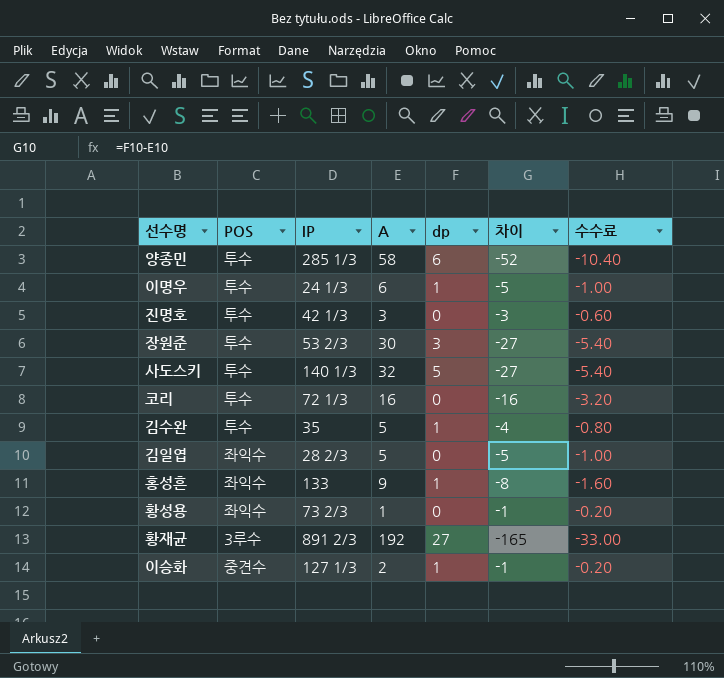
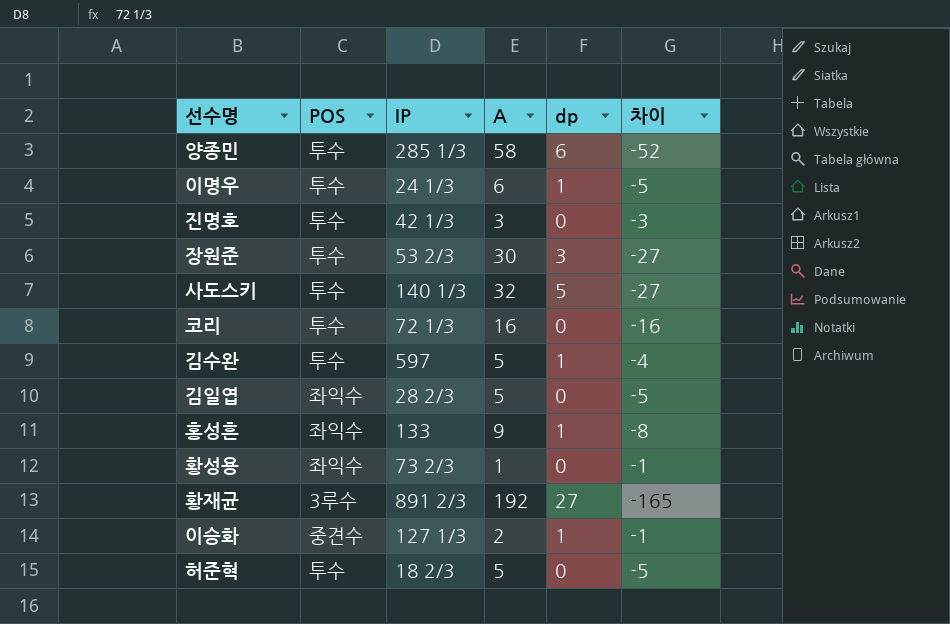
column 수수료 | formula: [차이] * 0.2 -> none
김수완 | IP: 35 -> 597
row 허준혁: none -> 투수 | 18 2/3 | 5 | 0 | -5

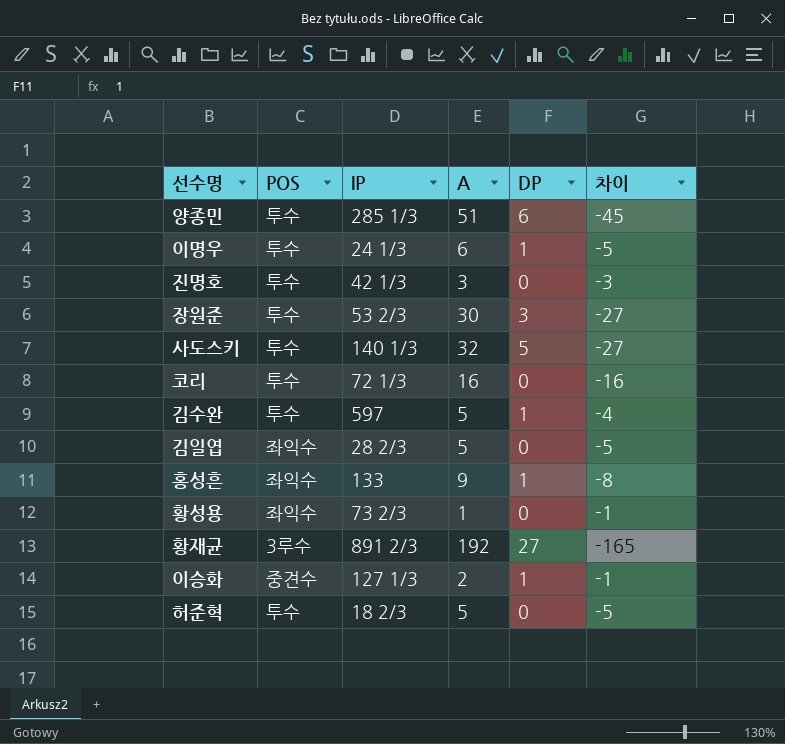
column name: dp -> DP
양종민 | A: 58 -> 51
양종민 | 차이: -52 -> -45

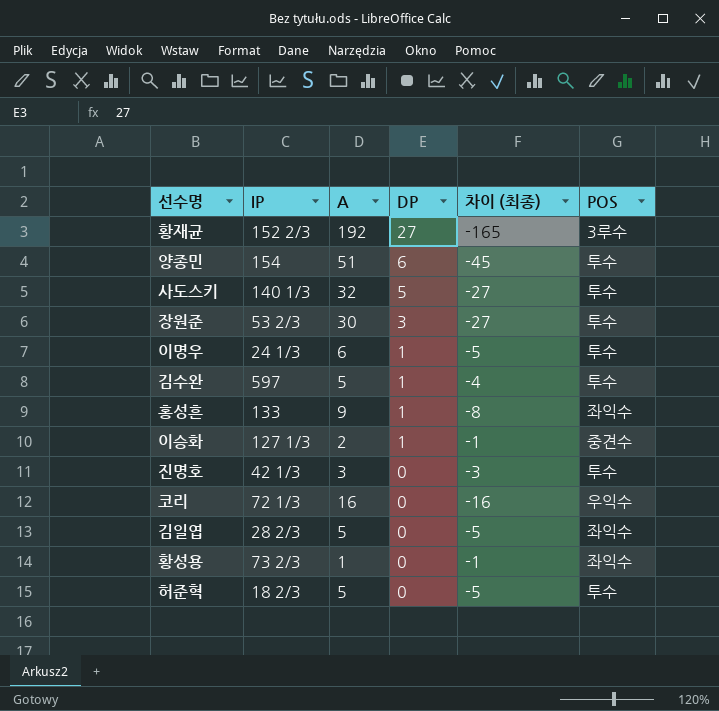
row order: none -> DP descending
column name: 차이 -> 차이 (최종)
column POS | position: 2 -> 6
황재균 | IP: 891 2/3 -> 152 2/3
양종민 | IP: 285 1/3 -> 154
코리 | POS: 투수 -> 우익수

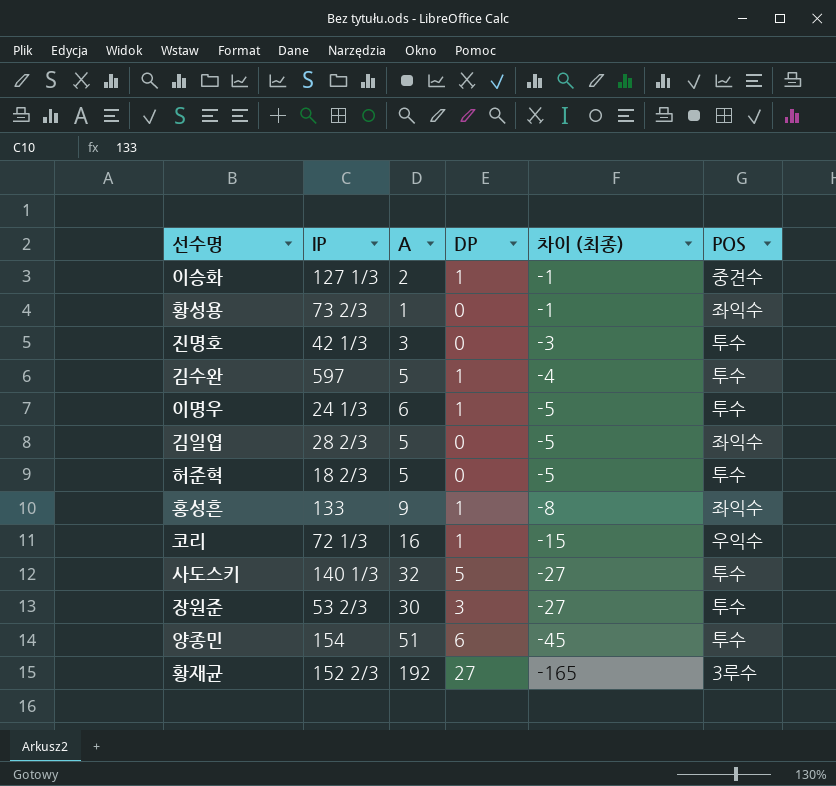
row order: DP descending -> 차이 (최종) descending
코리 | DP: 0 -> 1
코리 | 차이 (최종): -16 -> -15

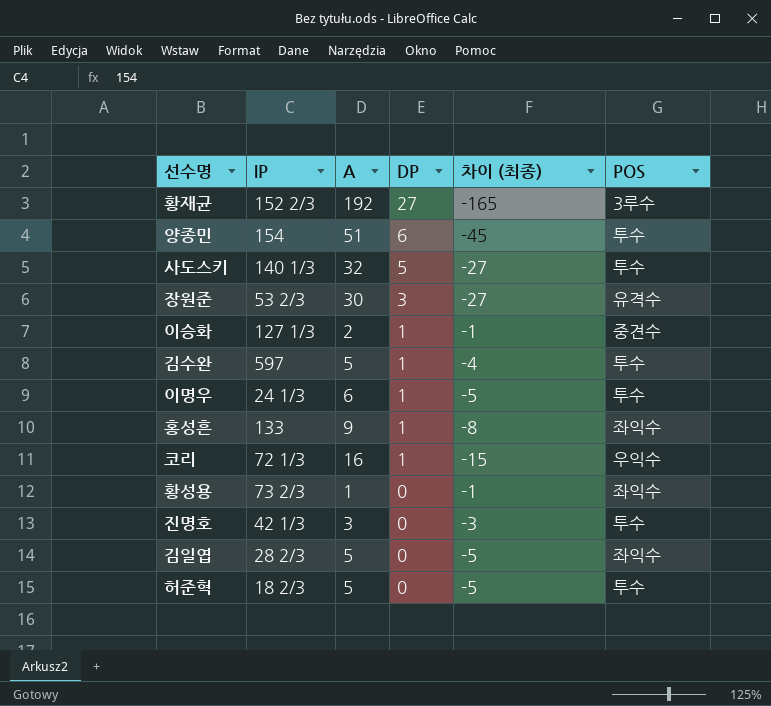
row order: 차이 (최종) descending -> DP descending
장원준 | POS: 투수 -> 유격수

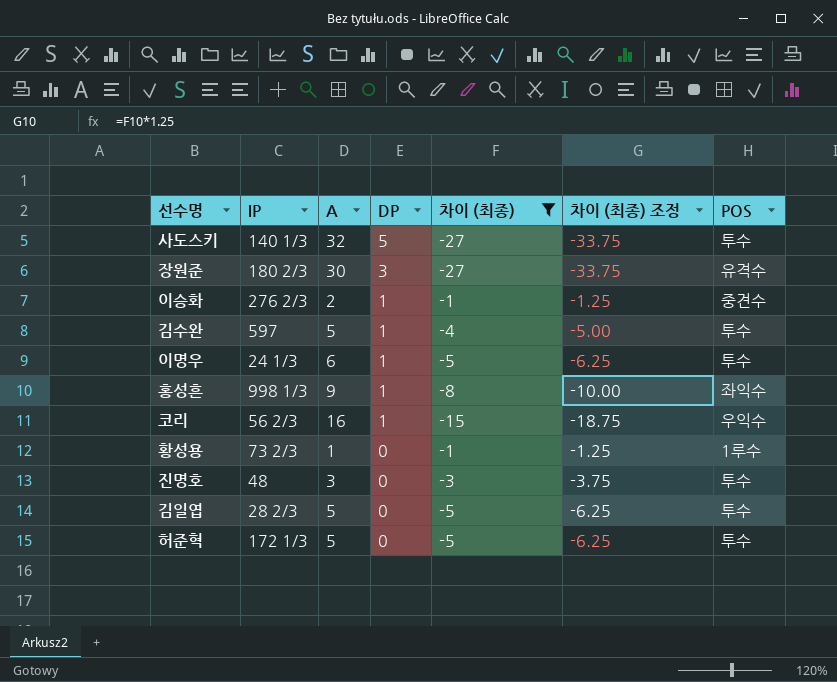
filter: none -> 차이 (최종) >= -27
column 차이 (최종) 조정 | formula: none -> [차이 (최종)] * 1.25
장원준 | IP: 53 2/3 -> 180 2/3
이승화 | IP: 127 1/3 -> 276 2/3
홍성흔 | IP: 133 -> 998 1/3
코리 | IP: 72 1/3 -> 56 2/3
황성용 | POS: 좌익수 -> 1루수
진명호 | IP: 42 1/3 -> 48
김일엽 | POS: 좌익수 -> 투수
허준혁 | IP: 18 2/3 -> 172 1/3

